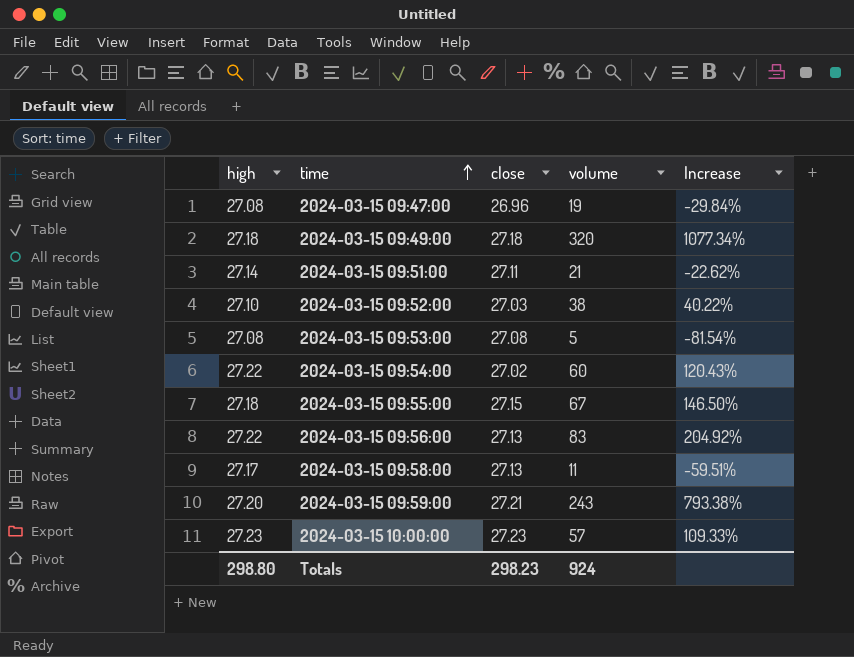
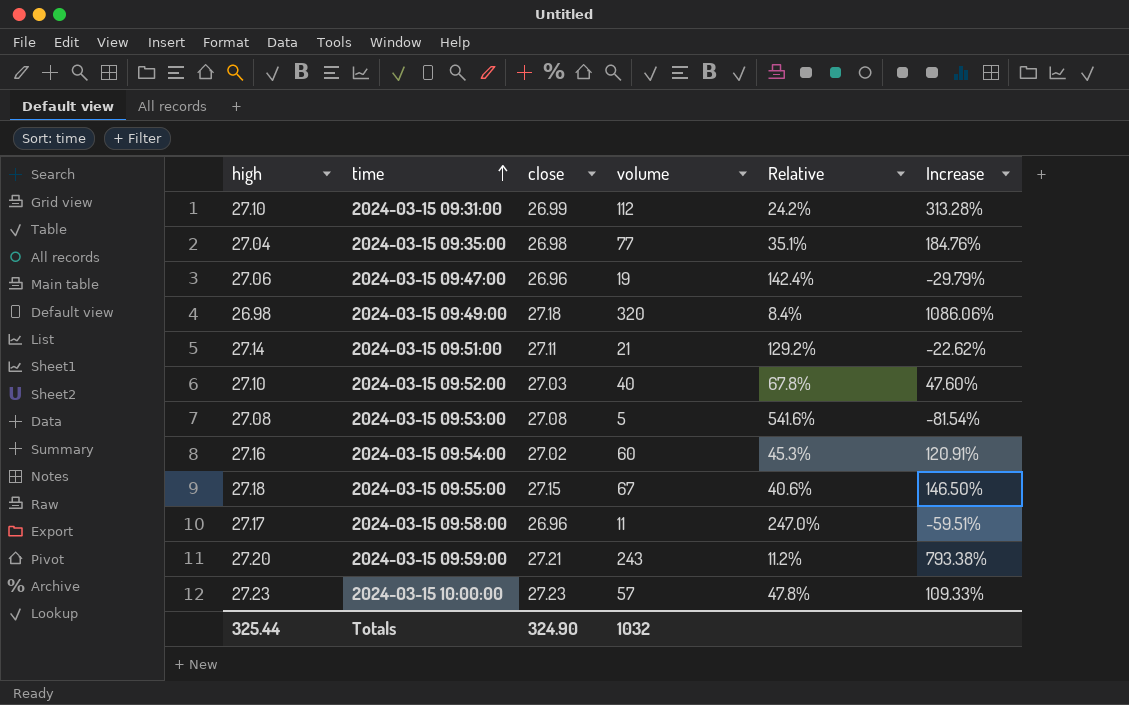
column Relative | formula: none -> [high] / [volume]
row 2024-03-15 09:56:00: 27.22 | 27.13 | 83 | 204.92% -> none
row 2024-03-15 09:31:00: none -> 27.10 | 26.99 | 112 | 24.2% | 313.28%
row 2024-03-15 09:35:00: none -> 27.04 | 26.98 | 77 | 35.1% | 184.76%
2024-03-15 09:47:00 | high: 27.08 -> 27.06
2024-03-15 09:47:00 | Increase: -29.84% -> -29.79%
2024-03-15 09:49:00 | high: 27.18 -> 26.98
2024-03-15 09:49:00 | Increase: 1077.34% -> 1086.06%
2024-03-15 09:52:00 | volume: 38 -> 40
2024-03-15 09:52:00 | Increase: 40.22% -> 47.60%
2024-03-15 09:54:00 | high: 27.22 -> 27.16
2024-03-15 09:54:00 | Increase: 120.43% -> 120.91%
2024-03-15 09:58:00 | close: 27.13 -> 26.96
Totals | high: 298.80 -> 325.44
Totals | close: 298.23 -> 324.90
Totals | volume: 924 -> 1032

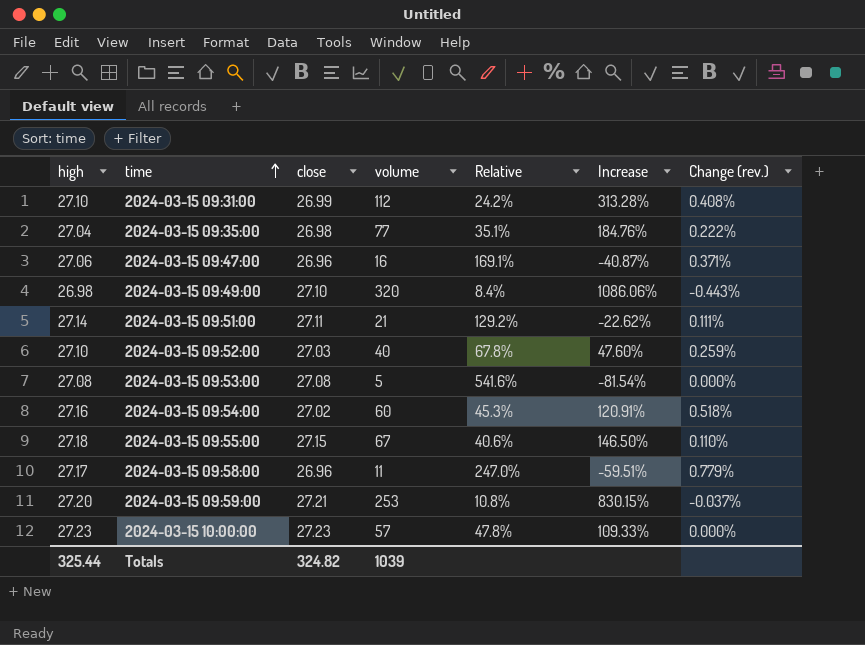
column Change (rev.) | formula: none -> ([high] - [close]) / [close]
2024-03-15 09:47:00 | volume: 19 -> 16
2024-03-15 09:47:00 | Relative: 142.4% -> 169.1%
2024-03-15 09:47:00 | Increase: -29.79% -> -40.87%
2024-03-15 09:49:00 | close: 27.18 -> 27.10
2024-03-15 09:59:00 | volume: 243 -> 253
2024-03-15 09:59:00 | Relative: 11.2% -> 10.8%
2024-03-15 09:59:00 | Increase: 793.38% -> 830.15%
Totals | close: 324.90 -> 324.82
Totals | volume: 1032 -> 1039

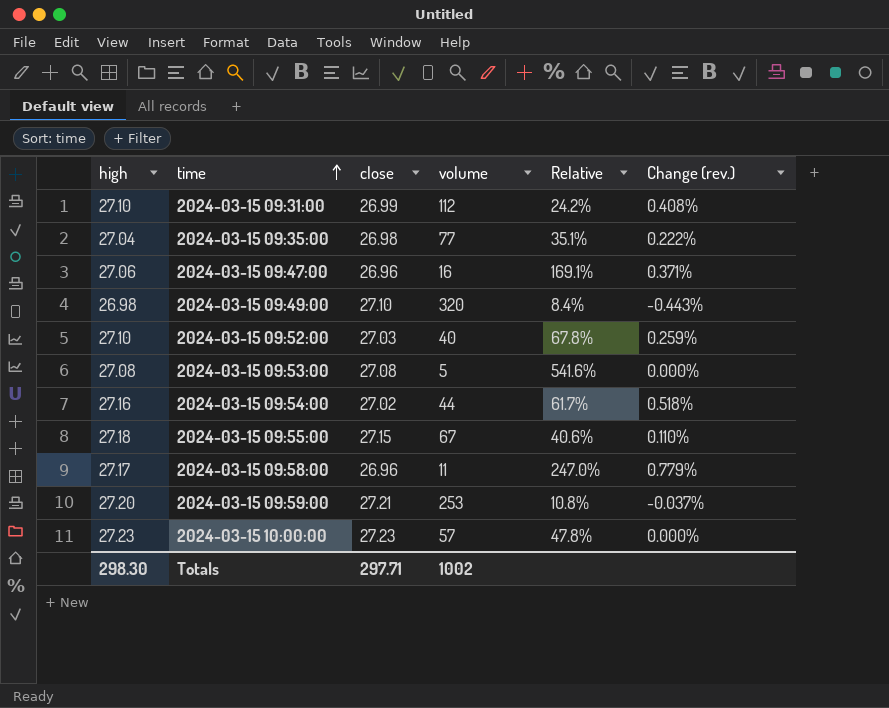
column Increase | formula: ([volume] - [high]) / [high] -> none
row 2024-03-15 09:51:00: 27.14 | 27.11 | 21 | 129.2% | -22.62% | 0.111% -> none
2024-03-15 09:54:00 | volume: 60 -> 44
2024-03-15 09:54:00 | Relative: 45.3% -> 61.7%
Totals | high: 325.44 -> 298.30
Totals | close: 324.82 -> 297.71
Totals | volume: 1039 -> 1002

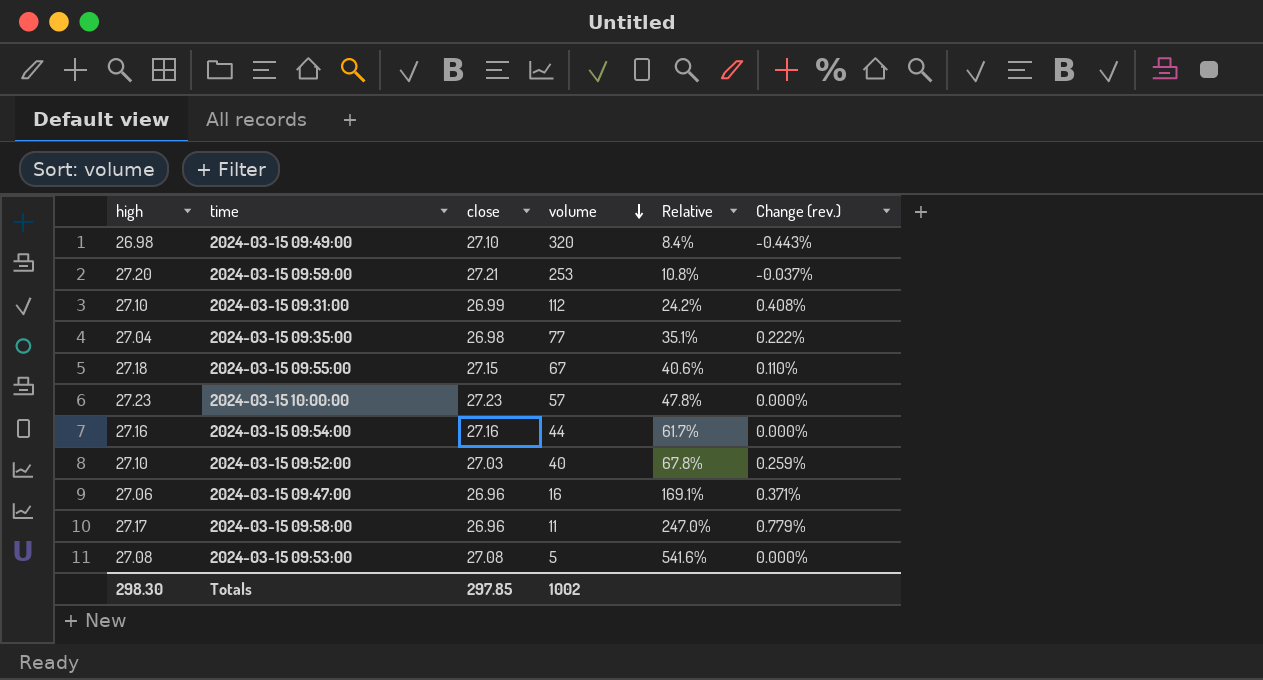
row order: time ascending -> volume descending
2024-03-15 09:54:00 | close: 27.02 -> 27.16
2024-03-15 09:54:00 | Change (rev.): 0.518% -> 0.000%
Totals | close: 297.71 -> 297.85

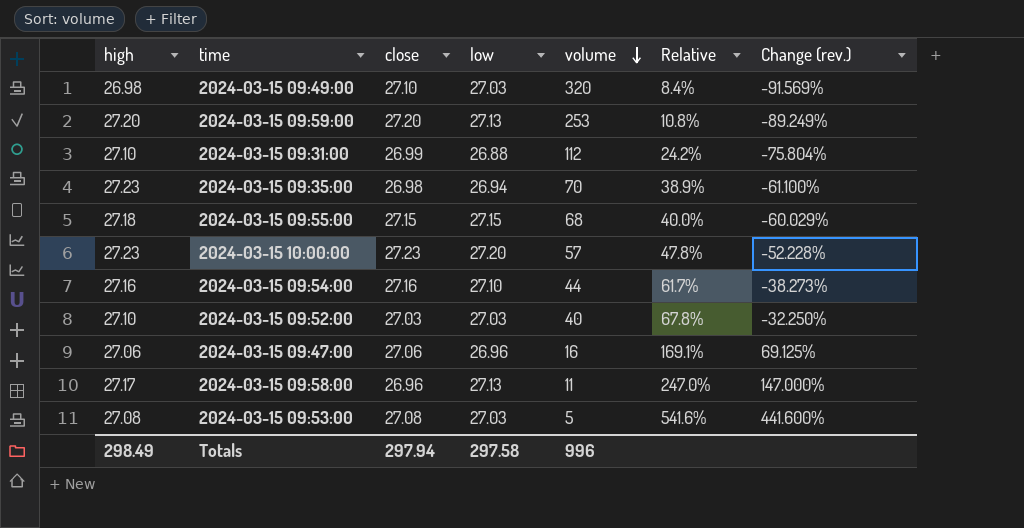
column low | position: none -> 4
column Change (rev.) | formula: ([high] - [close]) / [close] -> ([high] - [volume]) / [volume]
2024-03-15 09:59:00 | close: 27.21 -> 27.20
2024-03-15 09:35:00 | high: 27.04 -> 27.23
2024-03-15 09:35:00 | volume: 77 -> 70
2024-03-15 09:35:00 | Relative: 35.1% -> 38.9%
2024-03-15 09:55:00 | volume: 67 -> 68
2024-03-15 09:55:00 | Relative: 40.6% -> 40.0%
2024-03-15 09:47:00 | close: 26.96 -> 27.06
Totals | high: 298.30 -> 298.49
Totals | close: 297.85 -> 297.94
Totals | volume: 1002 -> 996

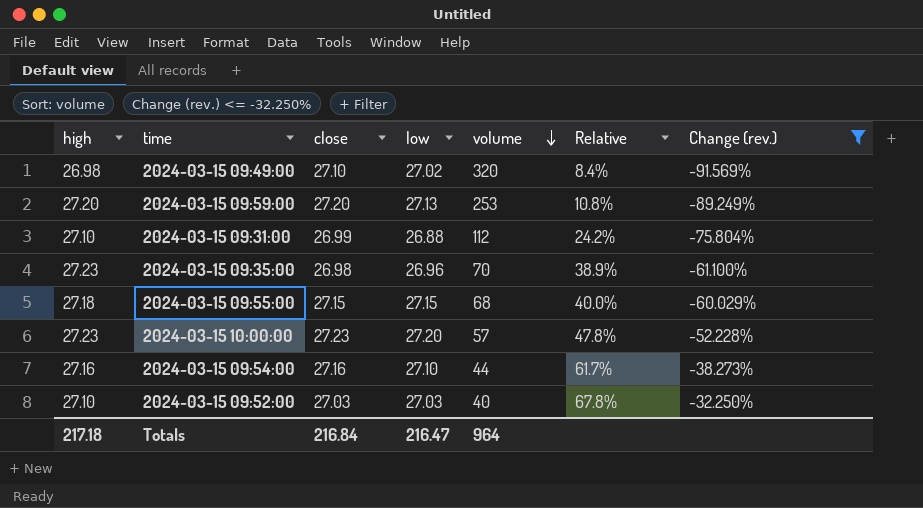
filter: none -> Change (rev.) <= -32.250%
2024-03-15 09:49:00 | low: 27.03 -> 27.02
2024-03-15 09:35:00 | low: 26.94 -> 26.96
Totals | high: 298.49 -> 217.18
Totals | close: 297.94 -> 216.84
Totals | low: 297.58 -> 216.47
Totals | volume: 996 -> 964

